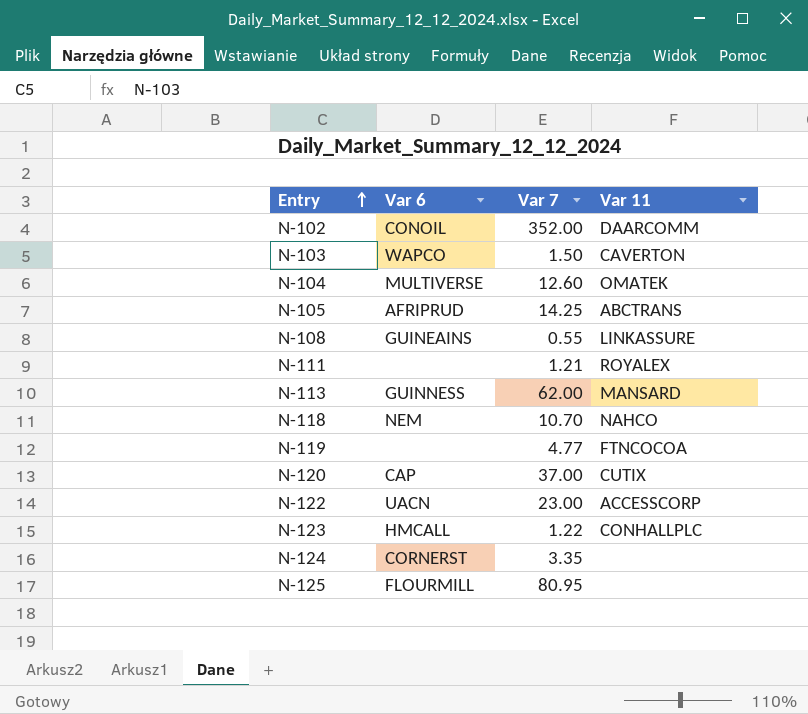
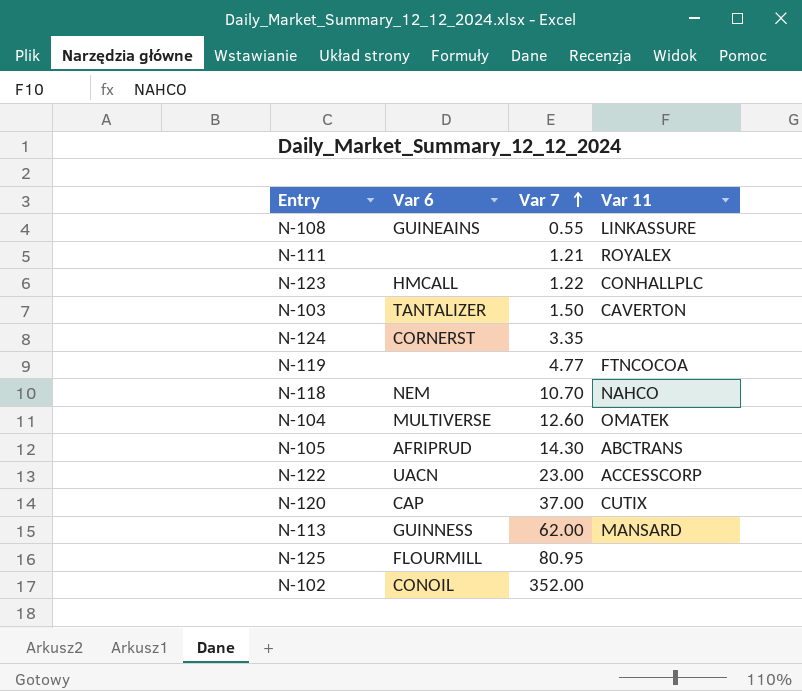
row order: Entry ascending -> Var 7 ascending
N-103 | Var 6: WAPCO -> TANTALIZER
N-105 | Var 7: 14.25 -> 14.30
N-102 | Var 11: DAARCOMM -> none

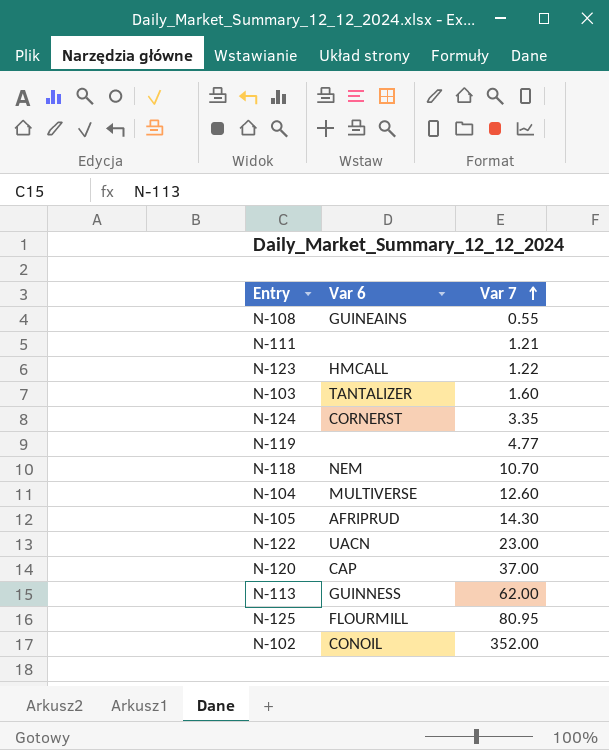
column Var 11 | position: 4 -> none
N-103 | Var 7: 1.50 -> 1.60

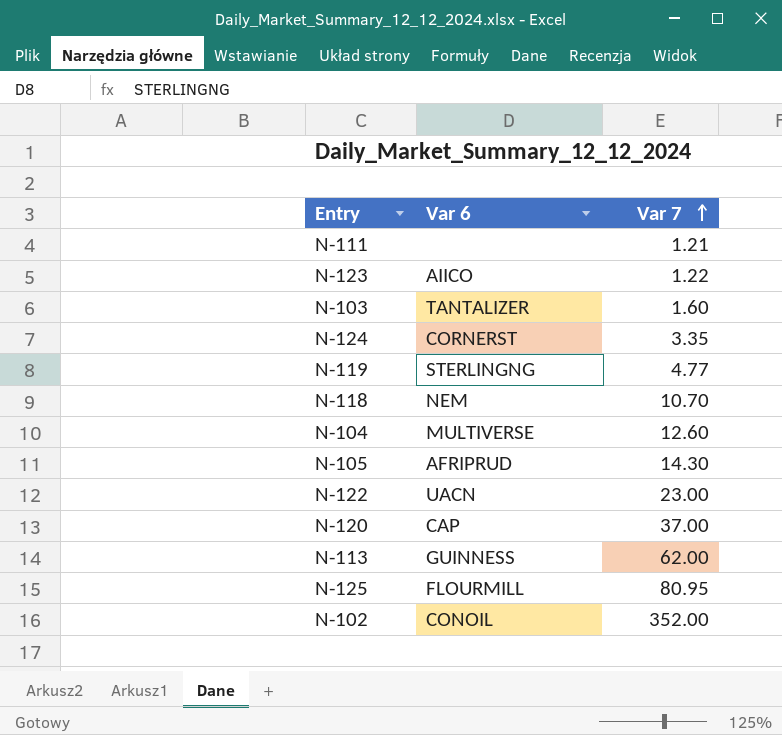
row N-108: GUINEAINS | 0.55 -> none
N-123 | Var 6: HMCALL -> AIICO
N-119 | Var 6: none -> STERLINGNG

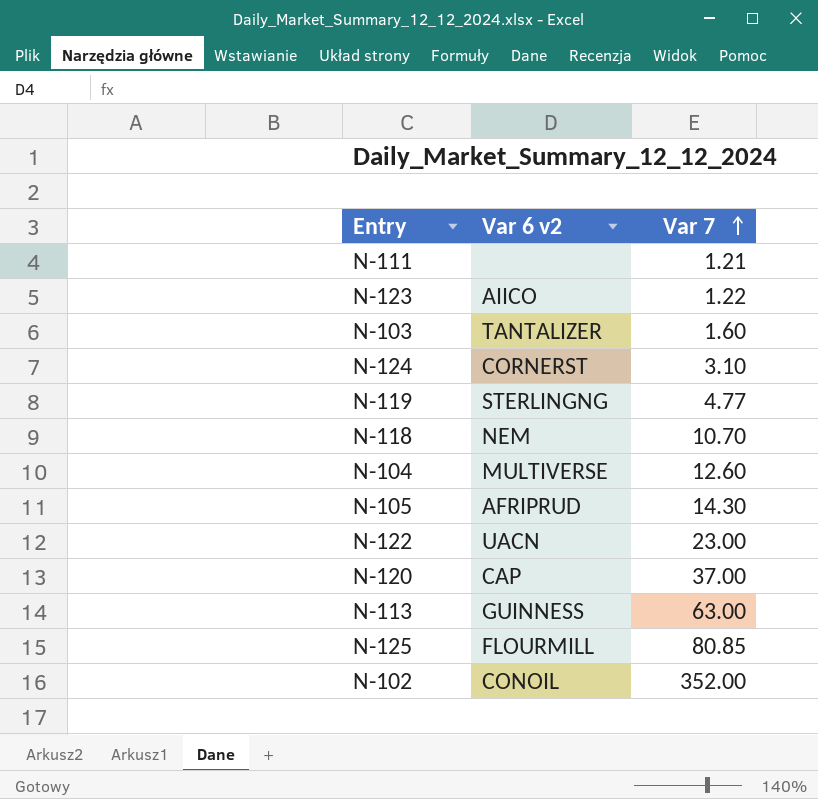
column name: Var 6 -> Var 6 v2
N-124 | Var 7: 3.35 -> 3.10
N-113 | Var 7: 62.00 -> 63.00
N-125 | Var 7: 80.95 -> 80.85

